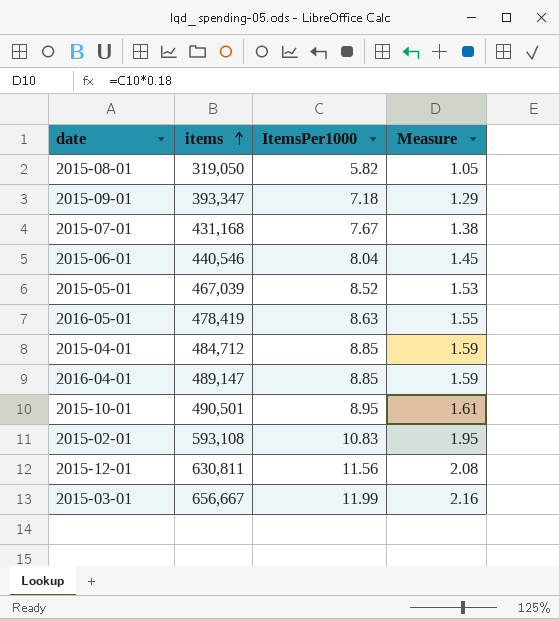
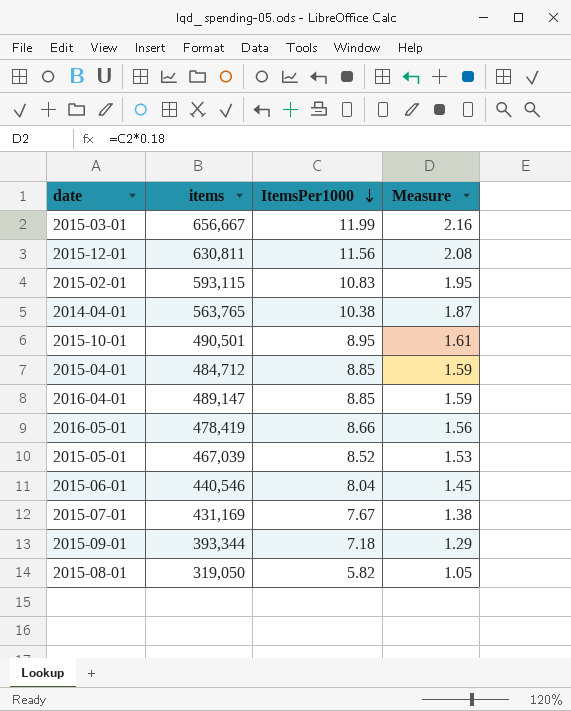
row order: items ascending -> ItemsPer1000 descending
2015-02-01 | items: 593,108 -> 593,115
row 2014-04-01: none -> 563,765 | 10.38 | 1.87
2016-05-01 | ItemsPer1000: 8.63 -> 8.66
2016-05-01 | Measure: 1.55 -> 1.56
2015-07-01 | items: 431,168 -> 431,169
2015-09-01 | items: 393,347 -> 393,344

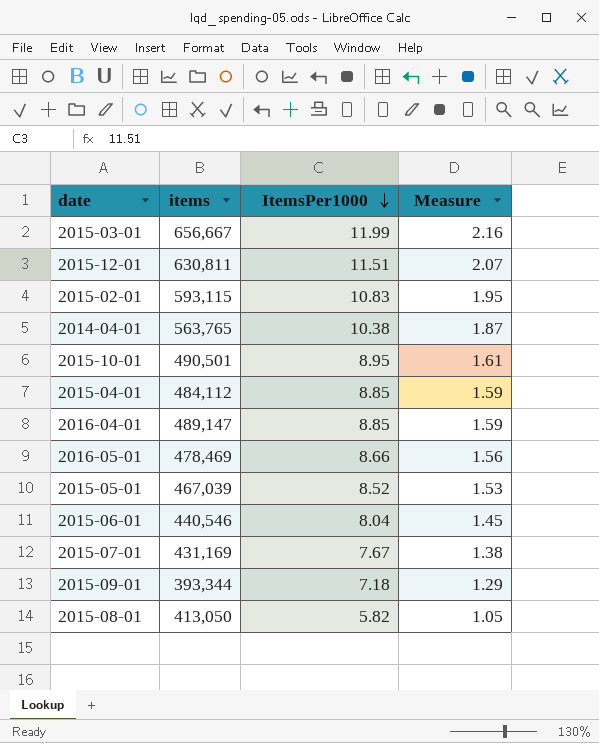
2015-12-01 | ItemsPer1000: 11.56 -> 11.51
2015-12-01 | Measure: 2.08 -> 2.07
2015-04-01 | items: 484,712 -> 484,112
2016-05-01 | items: 478,419 -> 478,469
2015-08-01 | items: 319,050 -> 413,050

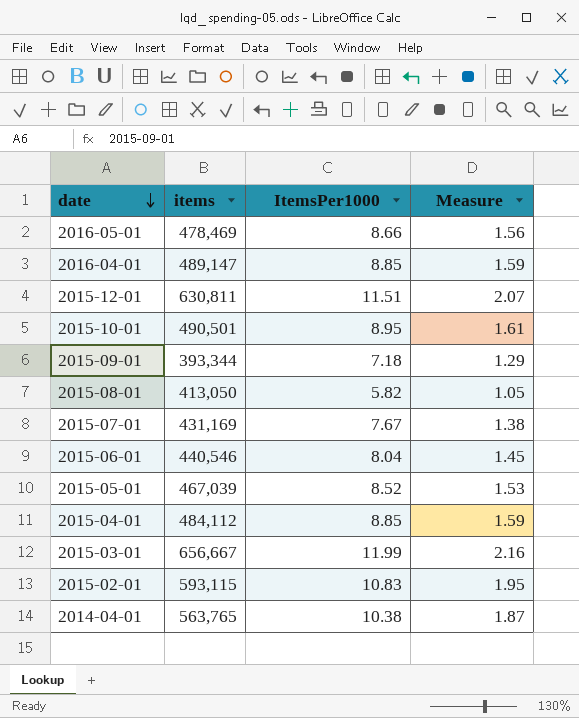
row order: ItemsPer1000 descending -> date descending

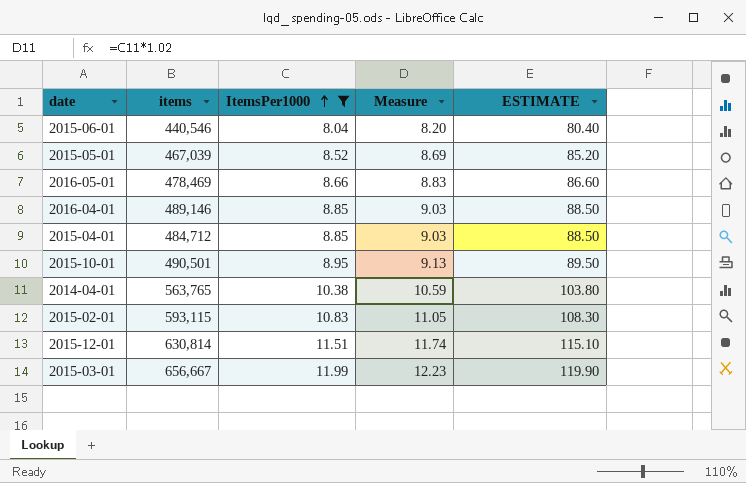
filter: none -> ItemsPer1000 >= 8.04
row order: date descending -> ItemsPer1000 ascending
column Measure | formula: [ItemsPer1000] * 0.18 -> [ItemsPer1000] * 1.02
column ESTIMATE | formula: none -> [ItemsPer1000] * 10
2016-04-01 | items: 489,147 -> 489,146
2015-04-01 | items: 484,112 -> 484,712
2015-12-01 | items: 630,811 -> 630,814

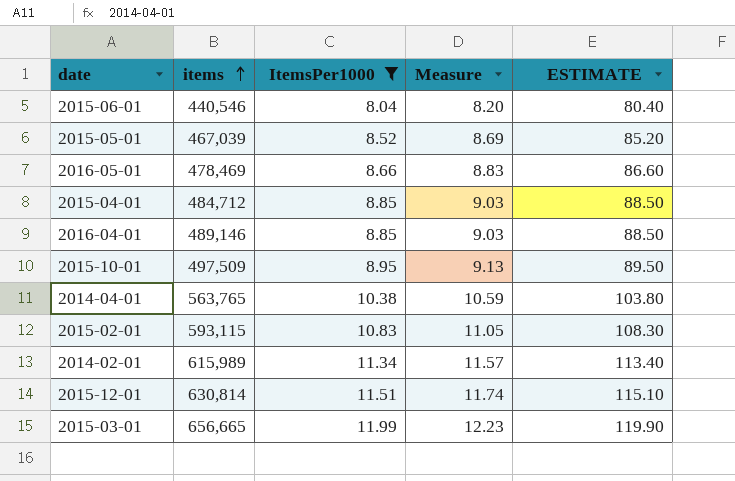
row order: ItemsPer1000 ascending -> items ascending
2015-10-01 | items: 490,501 -> 497,509
row 2014-02-01: none -> 615,989 | 11.34 | 11.57 | 113.40
2015-03-01 | items: 656,667 -> 656,665

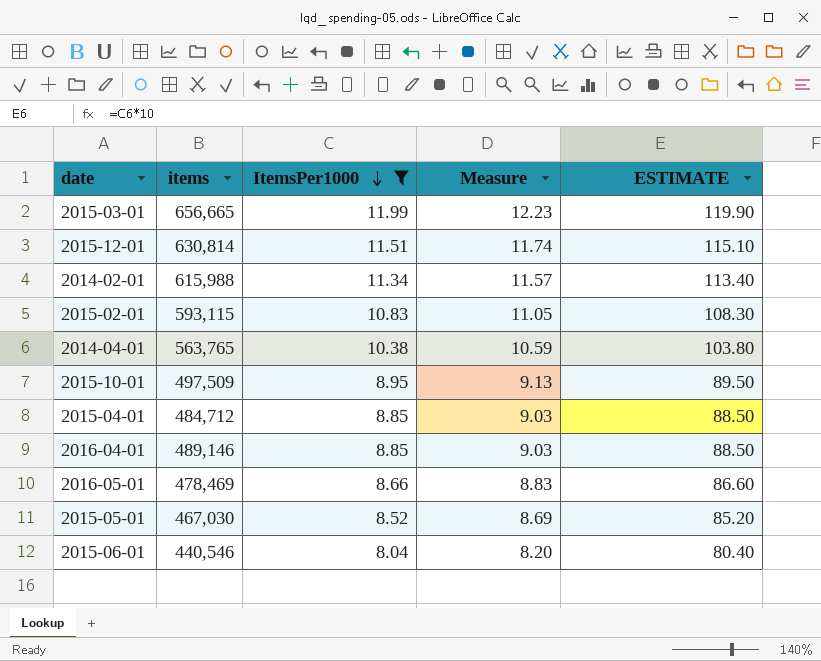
row order: items ascending -> ItemsPer1000 descending
2014-02-01 | items: 615,989 -> 615,988
2015-05-01 | items: 467,039 -> 467,030

